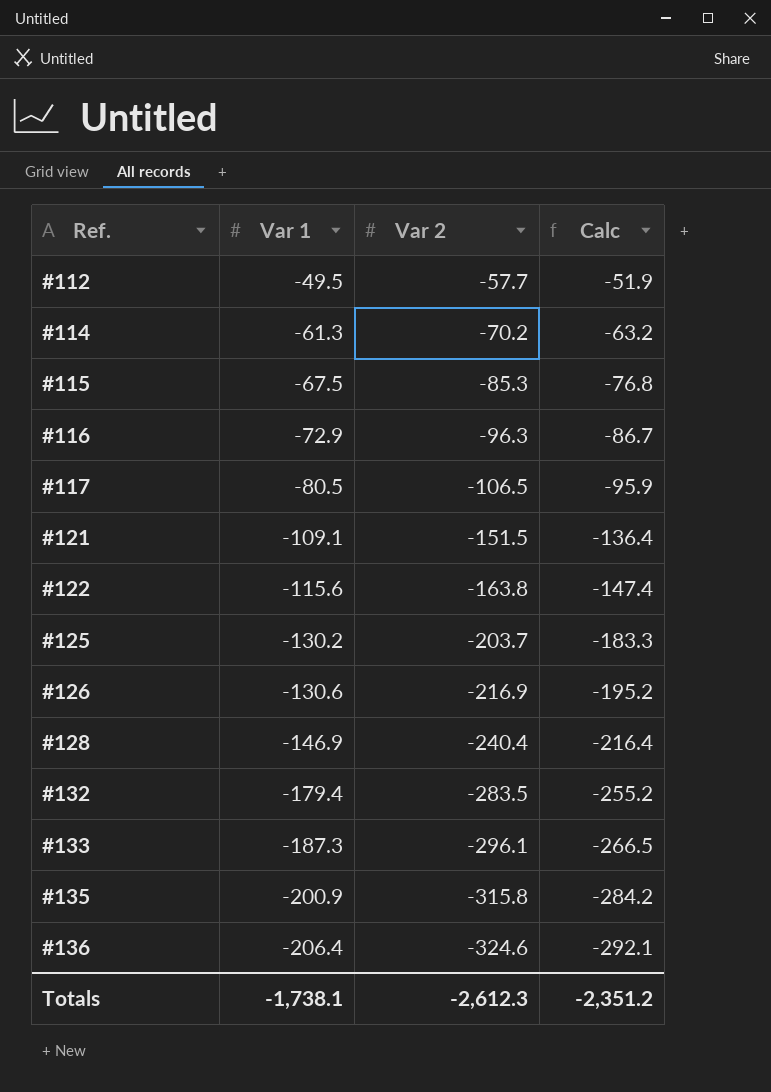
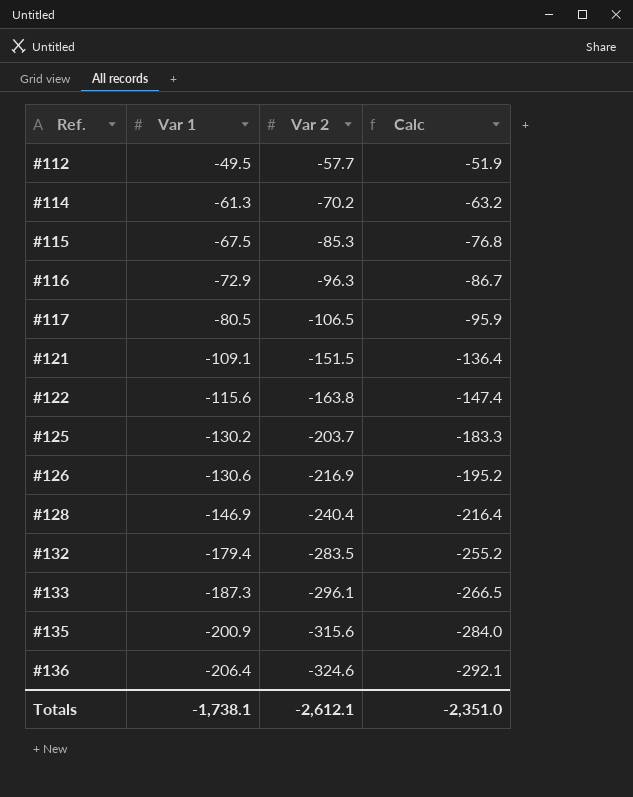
#135 | Var 2: -315.8 -> -315.6
#135 | Calc: -284.2 -> -284.0
Totals | Var 2: -2,612.3 -> -2,612.1
Totals | Calc: -2,351.2 -> -2,351.0

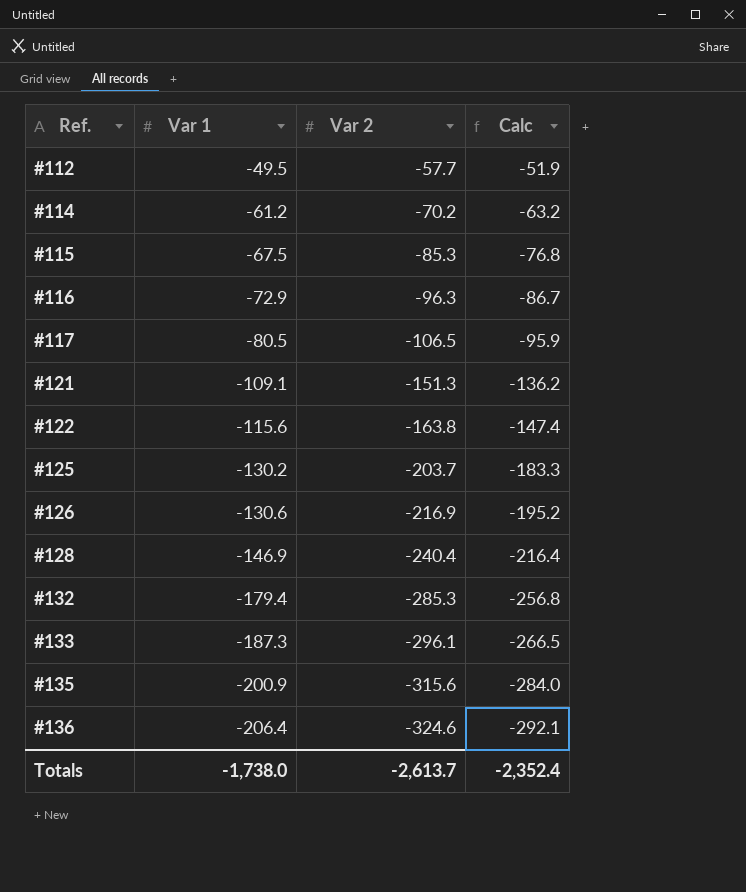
#114 | Var 1: -61.3 -> -61.2
#121 | Var 2: -151.5 -> -151.3
#121 | Calc: -136.4 -> -136.2
#132 | Var 2: -283.5 -> -285.3
#132 | Calc: -255.2 -> -256.8
Totals | Var 1: -1,738.1 -> -1,738.0
Totals | Var 2: -2,612.1 -> -2,613.7
Totals | Calc: -2,351.0 -> -2,352.4

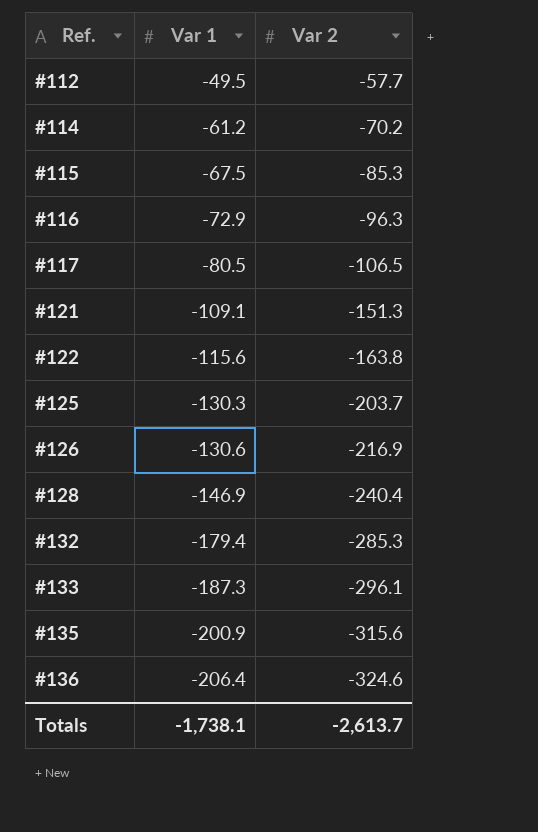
column Calc | formula: [Var 2] * 0.9 -> none
#125 | Var 1: -130.2 -> -130.3
Totals | Var 1: -1,738.0 -> -1,738.1

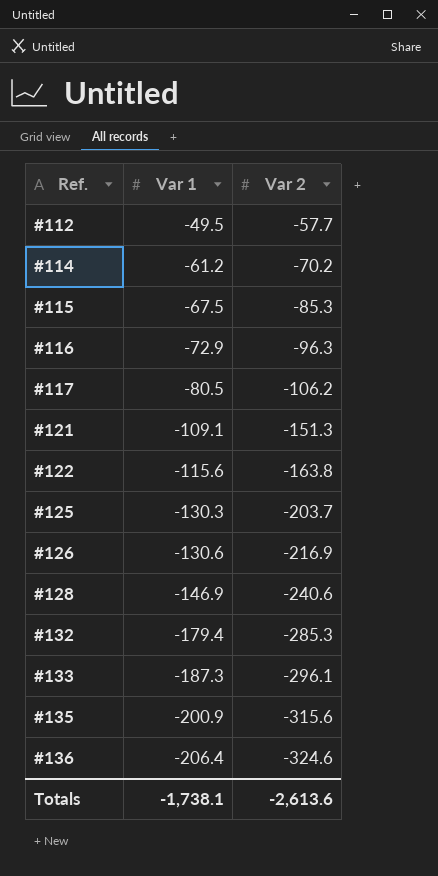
#117 | Var 2: -106.5 -> -106.2
#128 | Var 2: -240.4 -> -240.6
Totals | Var 2: -2,613.7 -> -2,613.6

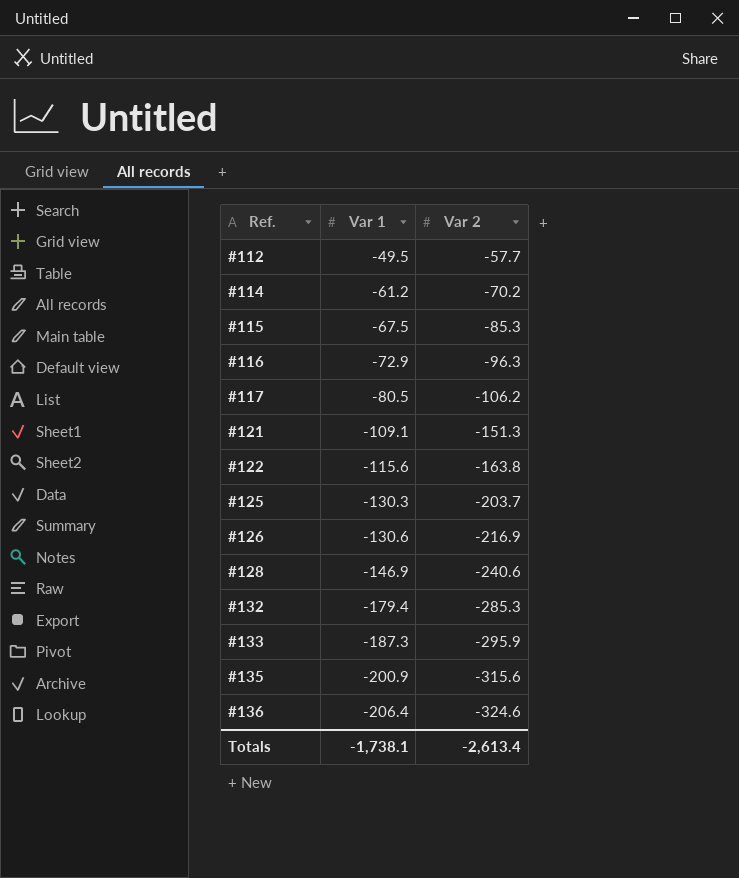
#133 | Var 2: -296.1 -> -295.9
Totals | Var 2: -2,613.6 -> -2,613.4

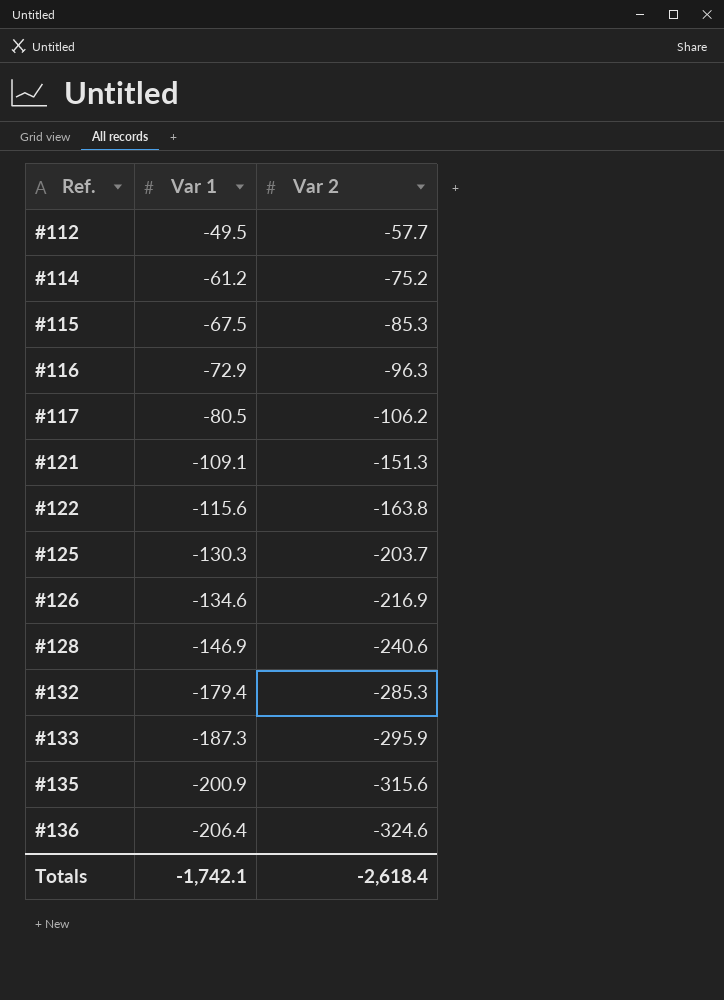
#114 | Var 2: -70.2 -> -75.2
#126 | Var 1: -130.6 -> -134.6
Totals | Var 1: -1,738.1 -> -1,742.1
Totals | Var 2: -2,613.4 -> -2,618.4

